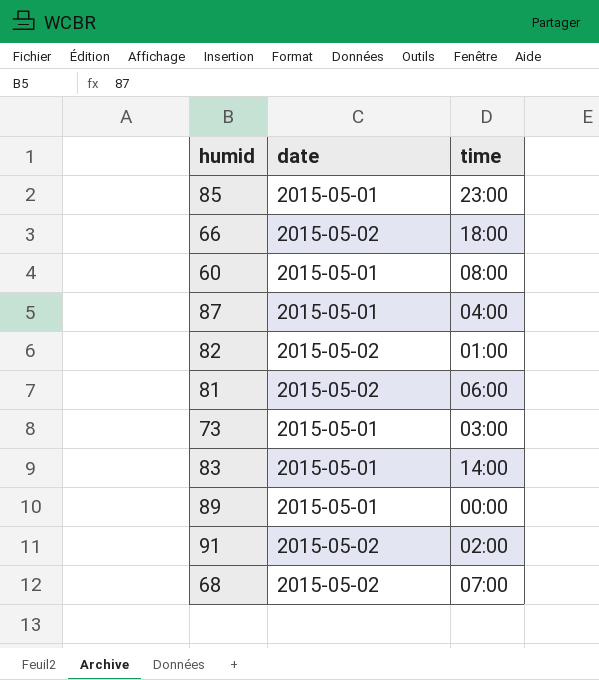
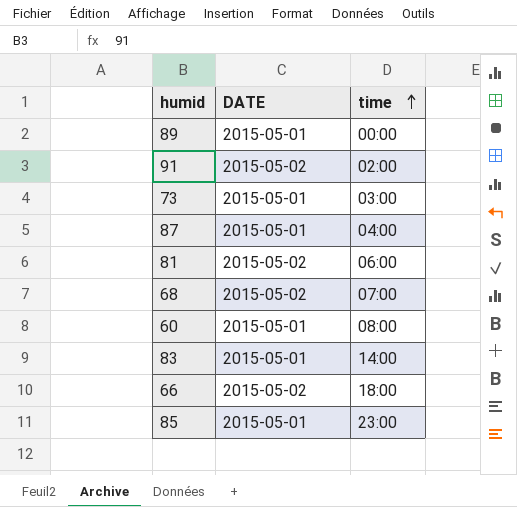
row order: none -> time ascending
column name: date -> DATE
row 82: 2015-05-02 | 01:00 -> none

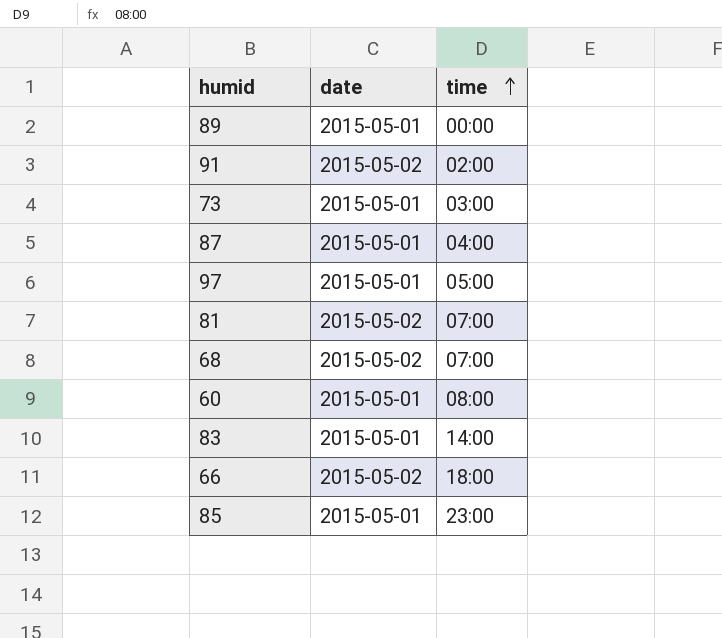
column name: DATE -> date
row 97: none -> 2015-05-01 | 05:00
81 | time: 06:00 -> 07:00

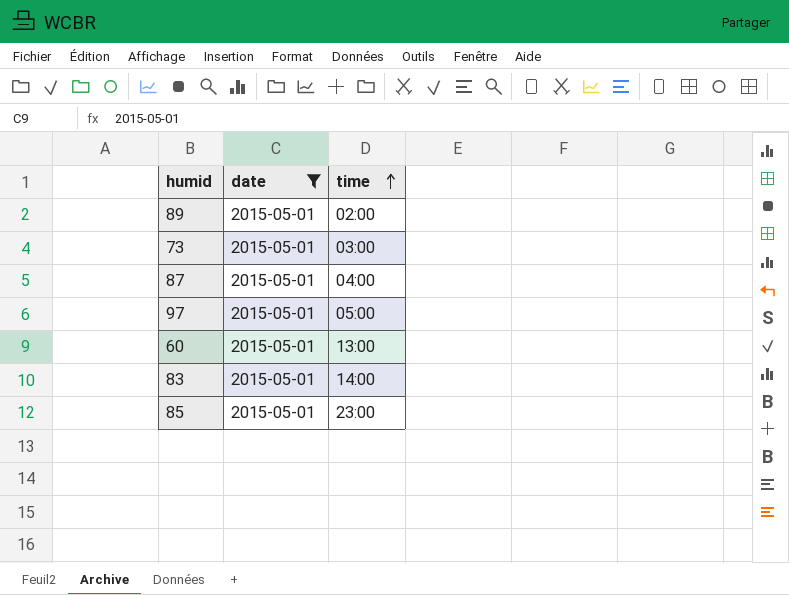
filter: none -> date = 2015-05-01
89 | time: 00:00 -> 02:00
60 | time: 08:00 -> 13:00

